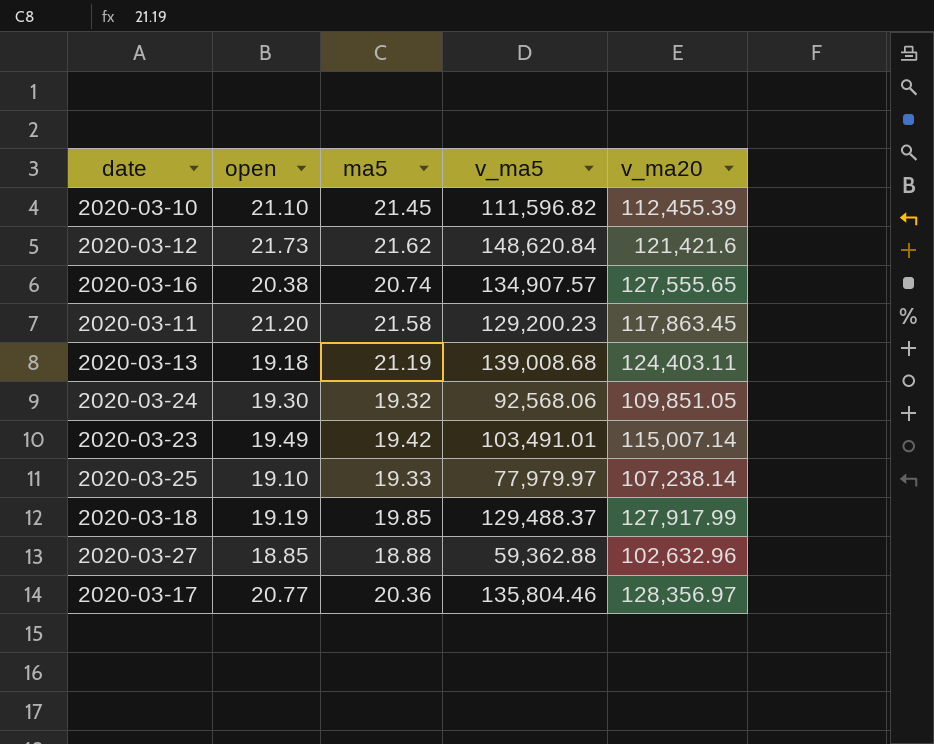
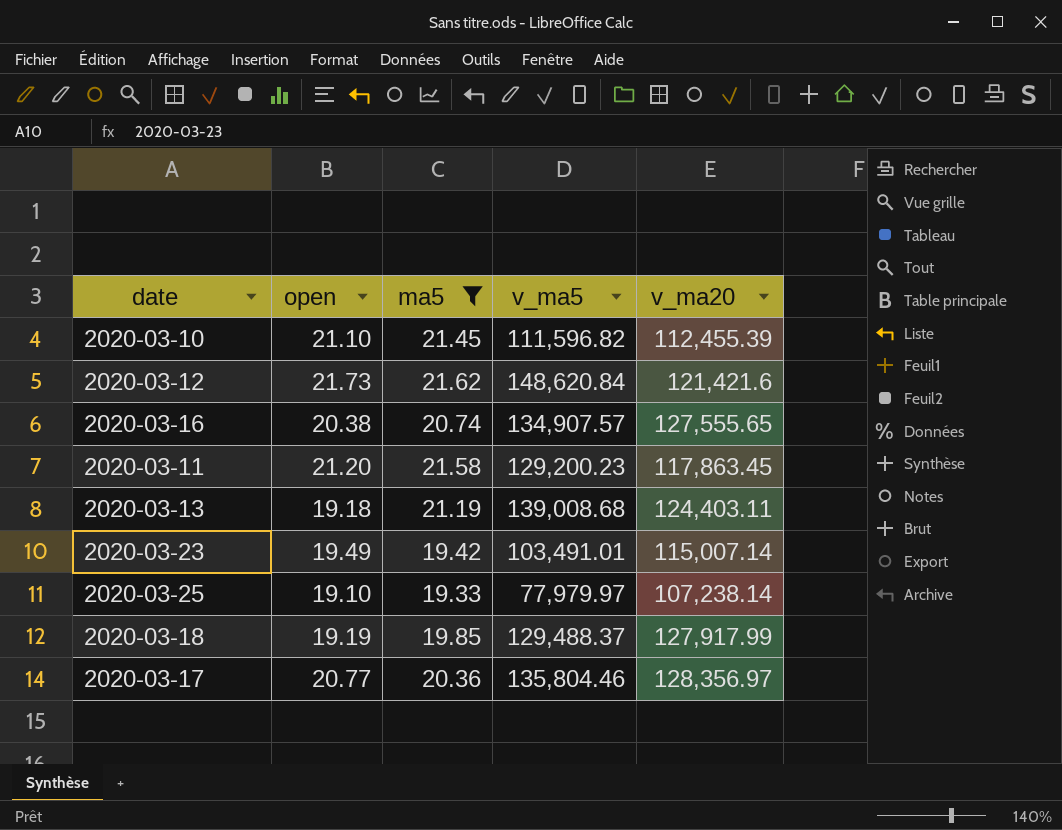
filter: none -> ma5 >= 19.33

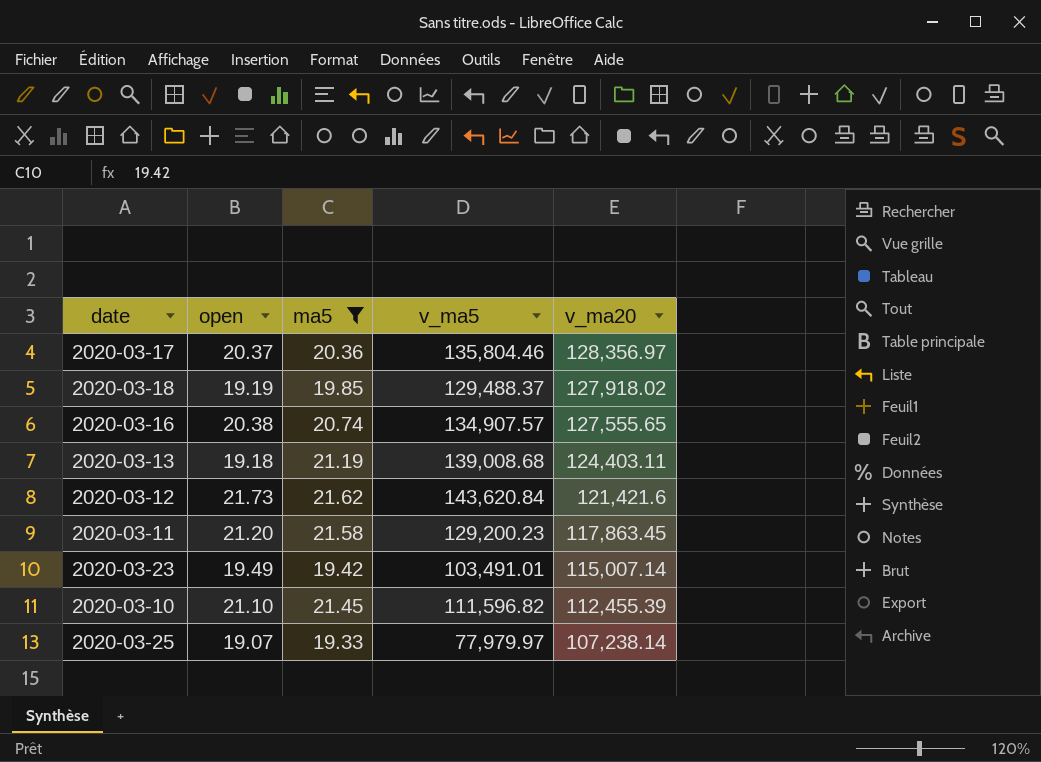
row order: none -> v_ma20 descending
2020-03-17 | open: 20.77 -> 20.37
2020-03-18 | v_ma20: 127,917.99 -> 127,918.02
2020-03-12 | v_ma5: 148,620.84 -> 143,620.84
2020-03-25 | open: 19.10 -> 19.07

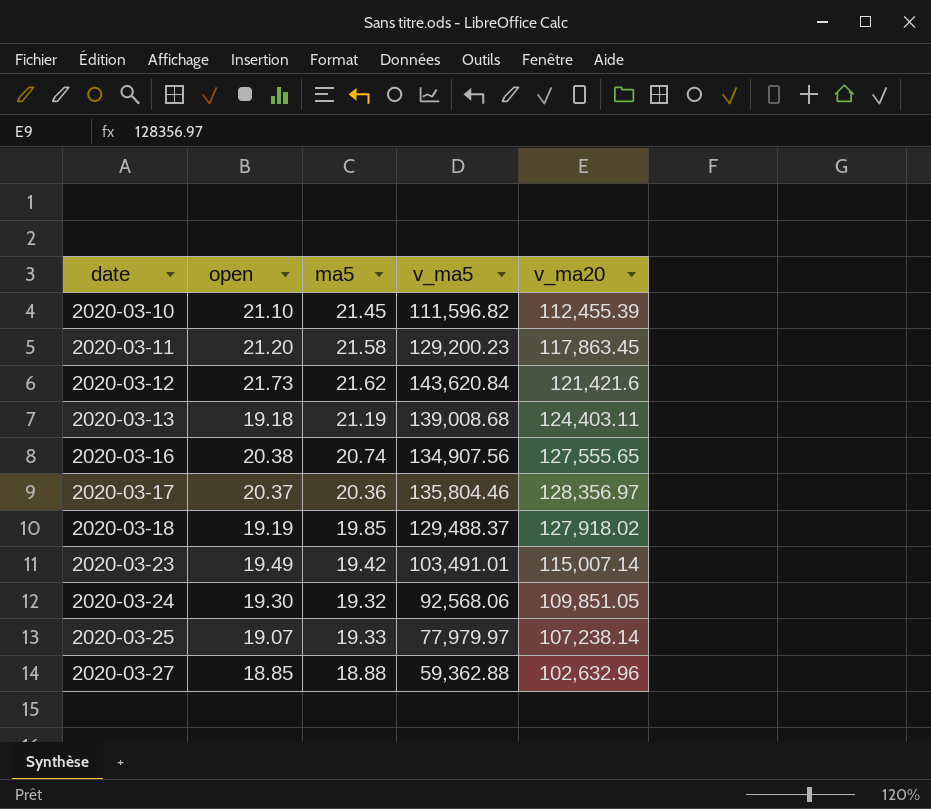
filter: ma5 >= 19.33 -> none
row order: v_ma20 descending -> date ascending
2020-03-16 | v_ma5: 134,907.57 -> 134,907.56

